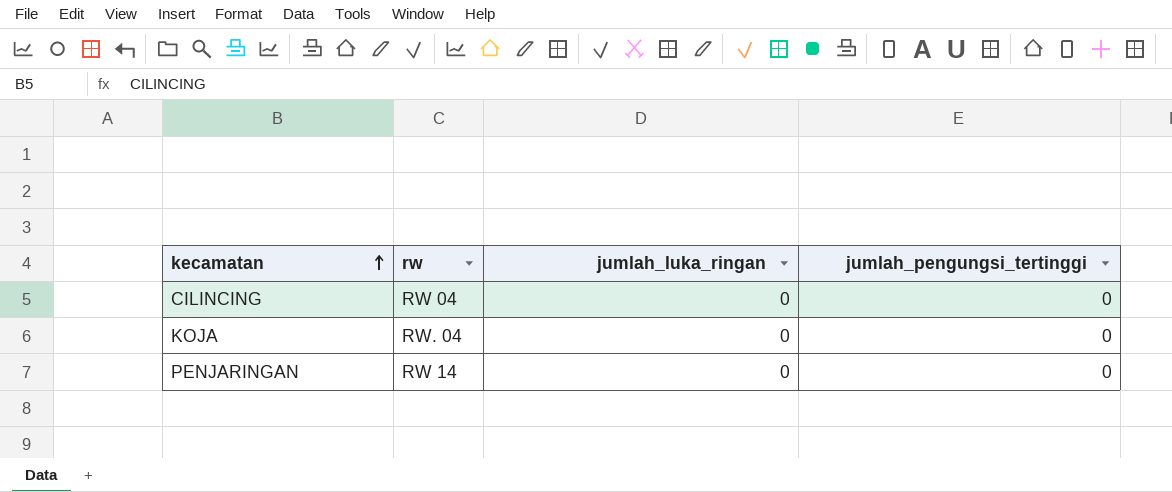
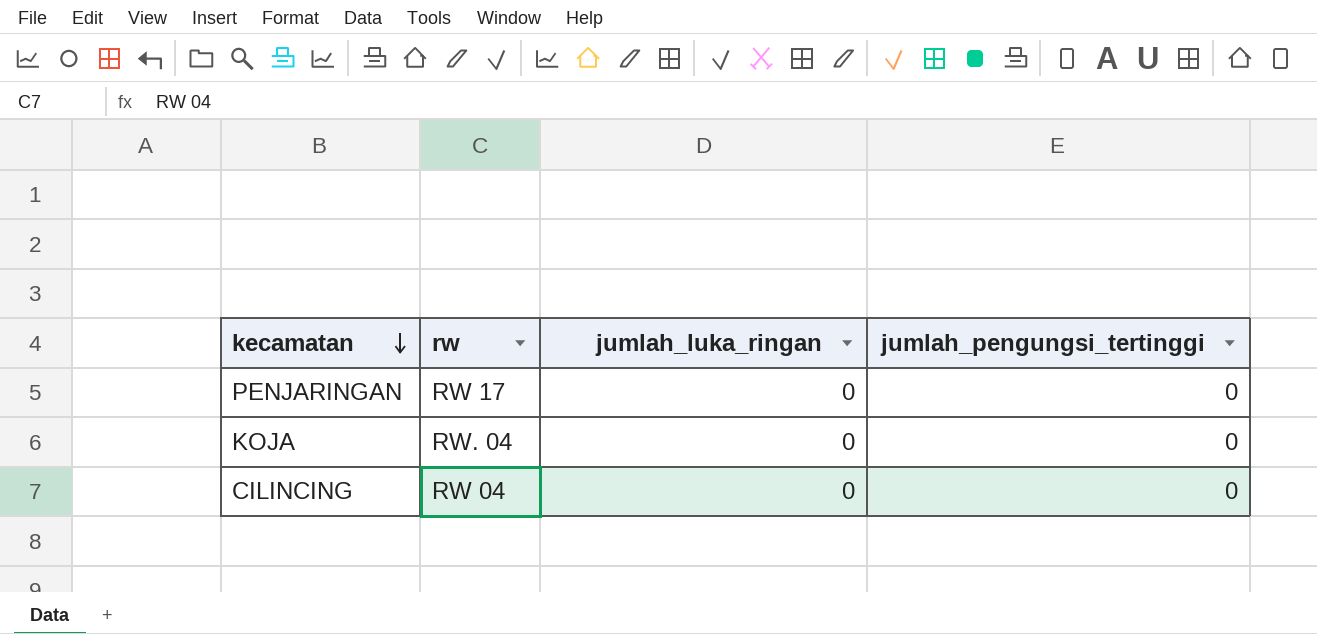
row order: kecamatan ascending -> kecamatan descending
PENJARINGAN | rw: RW 14 -> RW 17

